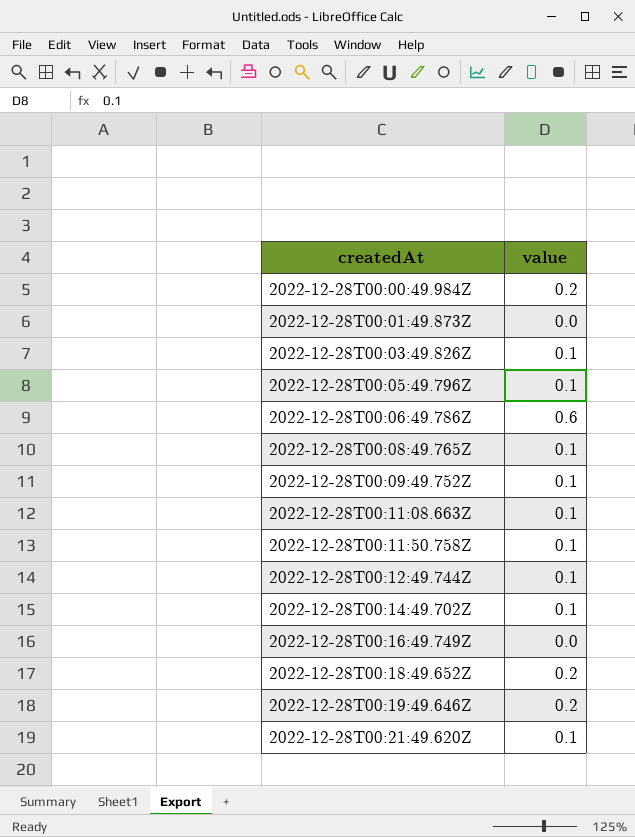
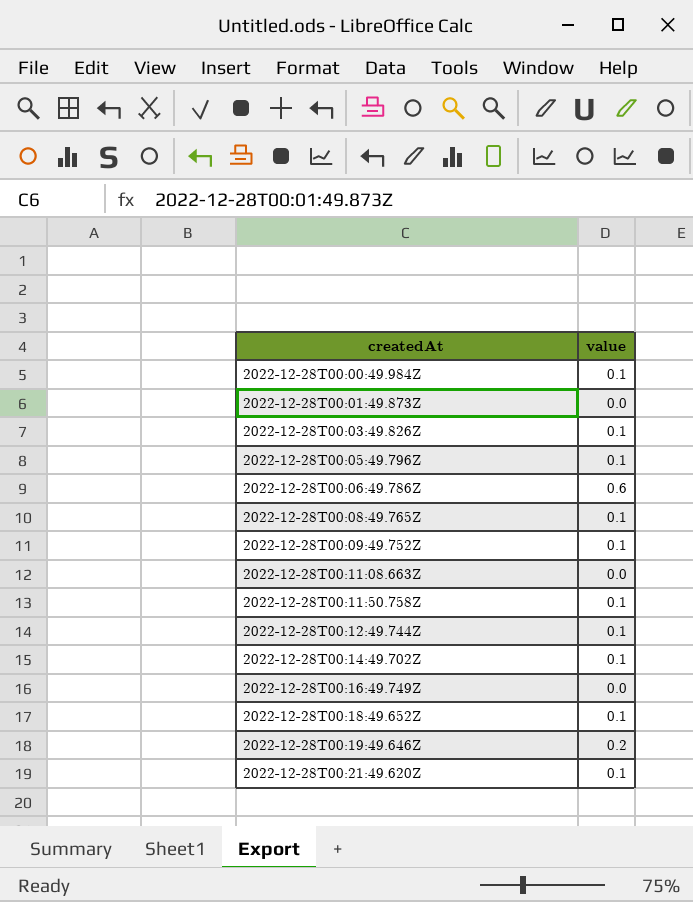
2022-12-28T00:00:49.984Z | value: 0.2 -> 0.1
2022-12-28T00:11:08.663Z | value: 0.1 -> 0.0
2022-12-28T00:18:49.652Z | value: 0.2 -> 0.1

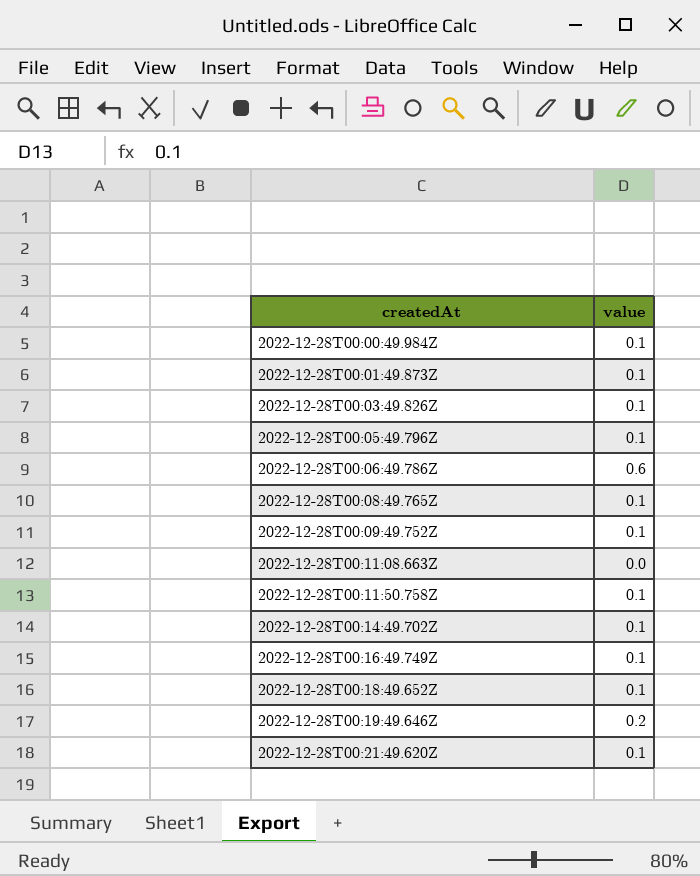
row 2022-12-28T00:12:49.744Z: 0.1 -> none
2022-12-28T00:01:49.873Z | value: 0.0 -> 0.1
2022-12-28T00:16:49.749Z | value: 0.0 -> 0.1

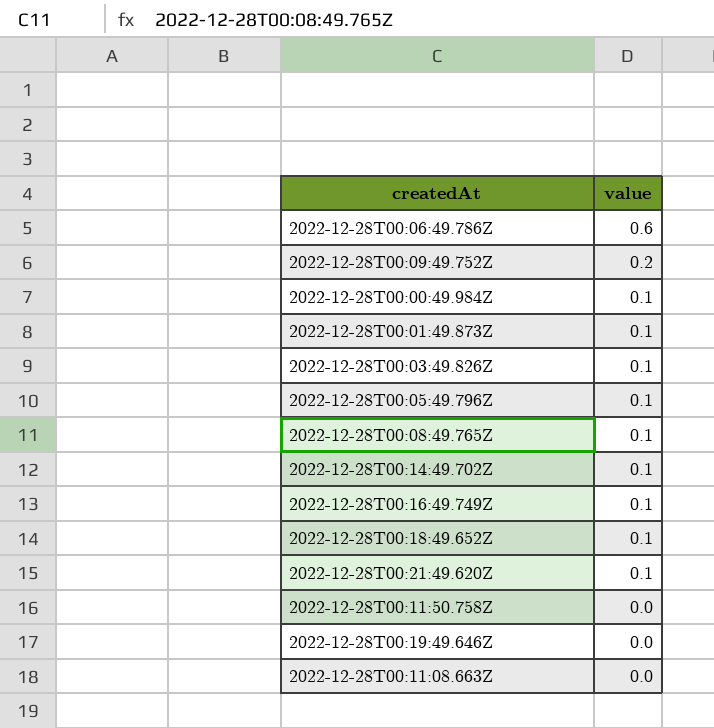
row order: createdAt ascending -> value descending
2022-12-28T00:09:49.752Z | value: 0.1 -> 0.2
2022-12-28T00:11:50.758Z | value: 0.1 -> 0.0
2022-12-28T00:19:49.646Z | value: 0.2 -> 0.0

